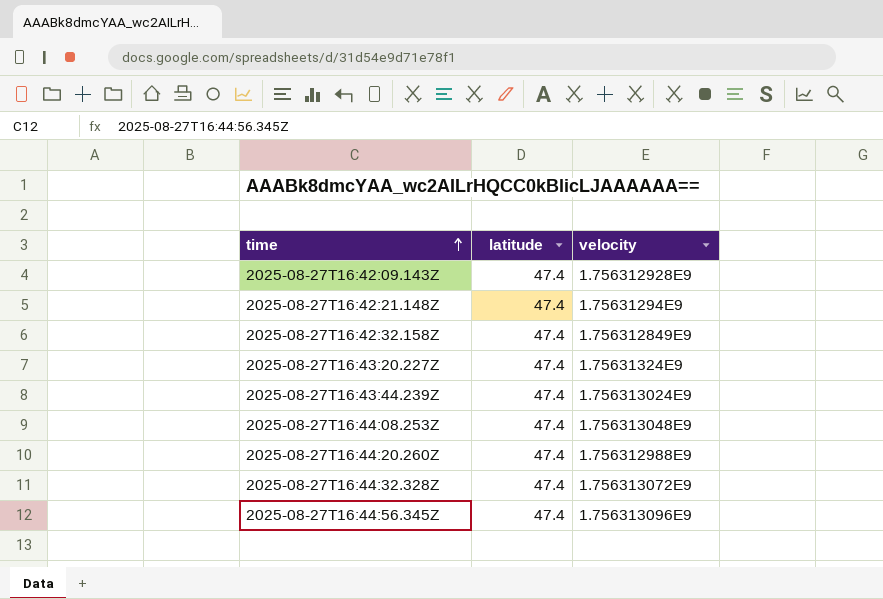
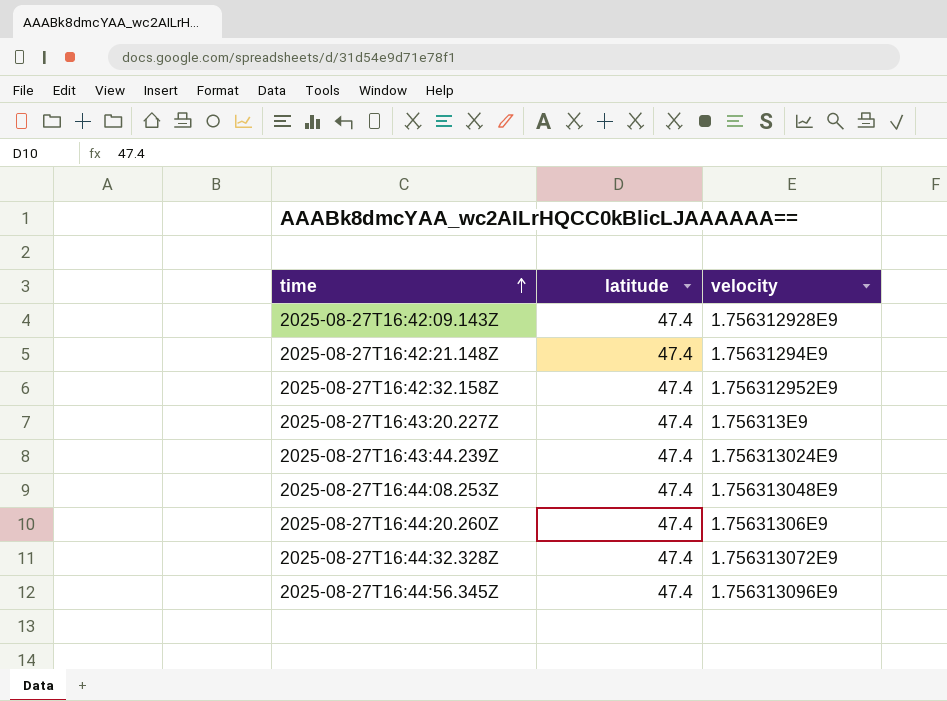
2025-08-27T16:42:32.158Z | velocity: 1.756312849E9 -> 1.756312952E9
2025-08-27T16:43:20.227Z | velocity: 1.75631324E9 -> 1.756313E9
2025-08-27T16:44:20.260Z | velocity: 1.756312988E9 -> 1.75631306E9

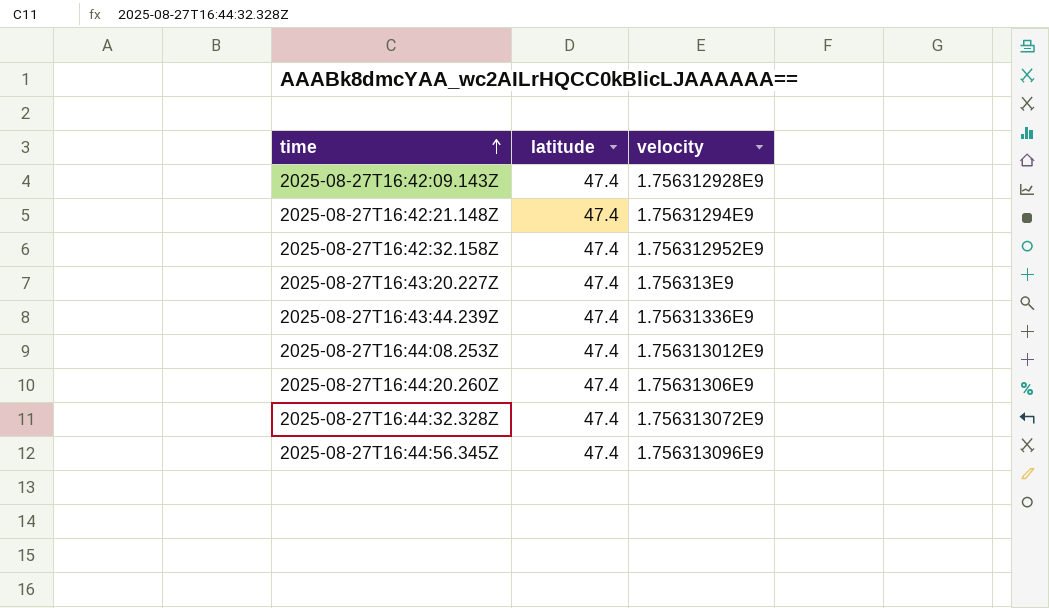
2025-08-27T16:43:44.239Z | velocity: 1.756313024E9 -> 1.75631336E9
2025-08-27T16:44:08.253Z | velocity: 1.756313048E9 -> 1.756313012E9

